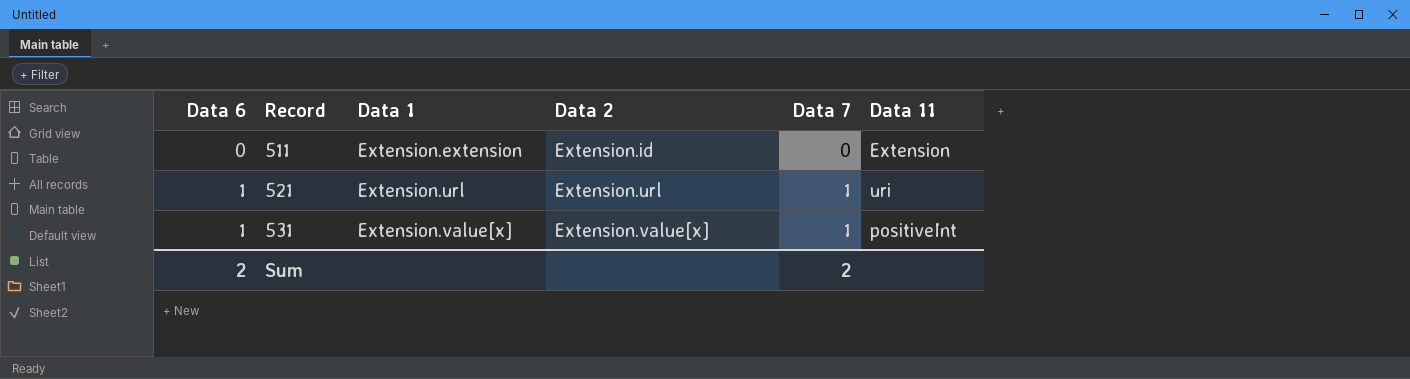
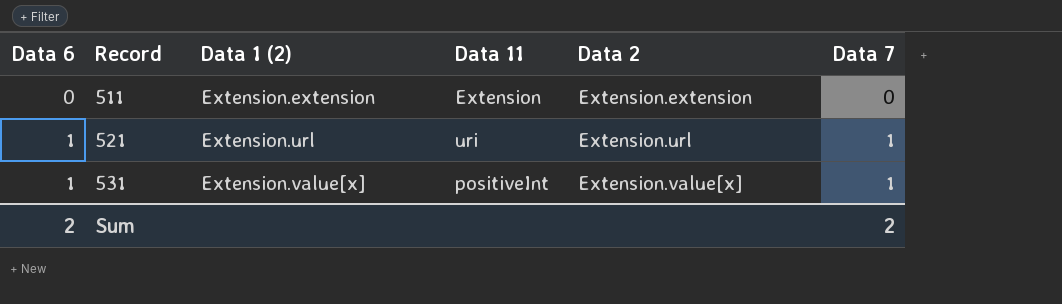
column name: Data 1 -> Data 1 (2)
column Data 11 | position: 6 -> 4
511 | Data 2: Extension.id -> Extension.extension

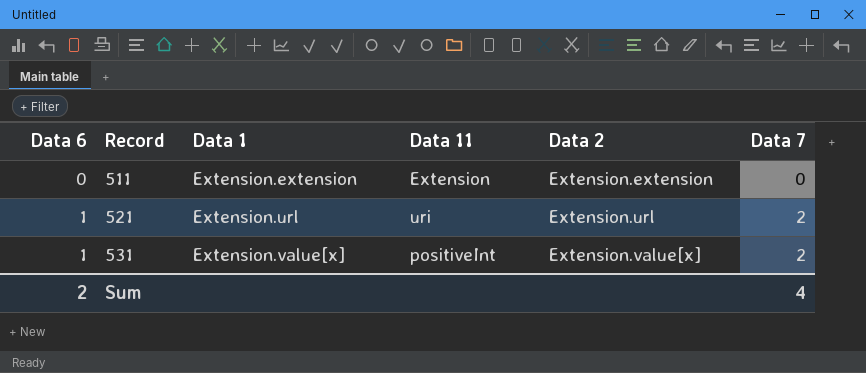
column name: Data 1 (2) -> Data 1
521 | Data 7: 1 -> 2
531 | Data 7: 1 -> 2
Sum | Data 7: 2 -> 4

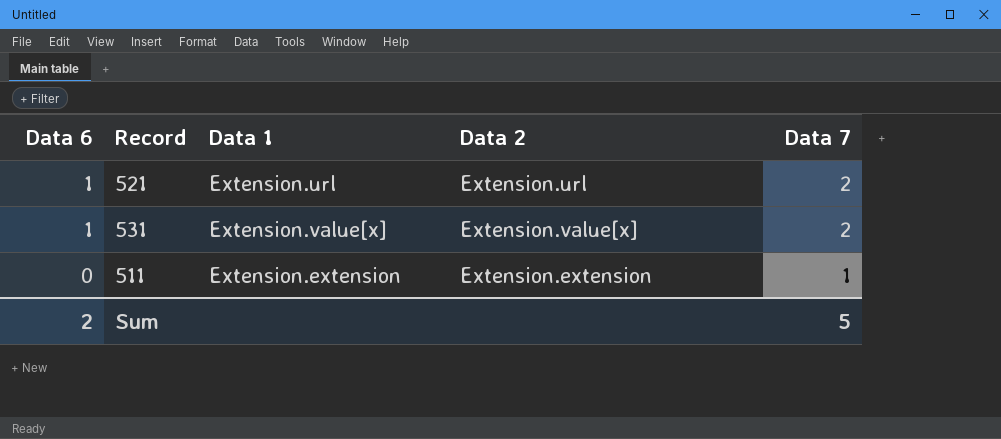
row order: Data 6 ascending -> Data 6 descending
column Data 11 | position: 4 -> none
511 | Data 7: 0 -> 1
Sum | Data 7: 4 -> 5

